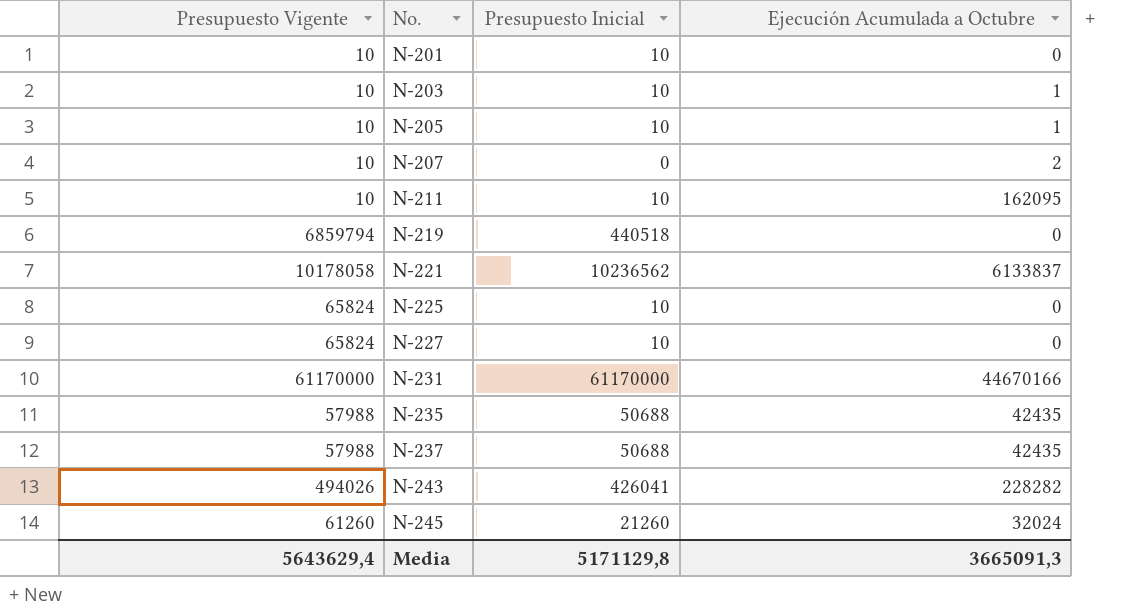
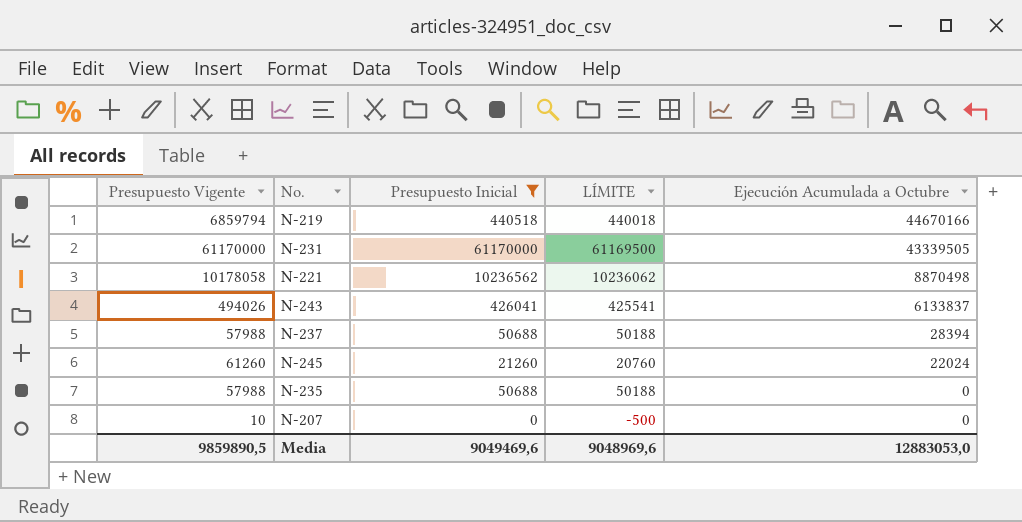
filter: none -> Presupuesto Inicial != 10
row order: No. ascending -> Ejecución Acumulada a Octubre descending
column LÍMITE | formula: none -> [Presupuesto Inicial] - 500
N-219 | Ejecución Acumulada a Octubre: 0 -> 44670166
N-231 | Ejecución Acumulada a Octubre: 44670166 -> 43339505
N-221 | Ejecución Acumulada a Octubre: 6133837 -> 8870498
N-243 | Ejecución Acumulada a Octubre: 228282 -> 6133837
N-237 | Ejecución Acumulada a Octubre: 42435 -> 28394
N-245 | Ejecución Acumulada a Octubre: 32024 -> 22024
N-235 | Ejecución Acumulada a Octubre: 42435 -> 0
N-207 | Ejecución Acumulada a Octubre: 2 -> 0
Media | Presupuesto Vigente: 5643629,4 -> 9859890,5
Media | Presupuesto Inicial: 5171129,8 -> 9049469,6
Media | Ejecución Acumulada a Octubre: 3665091,3 -> 12883053,0

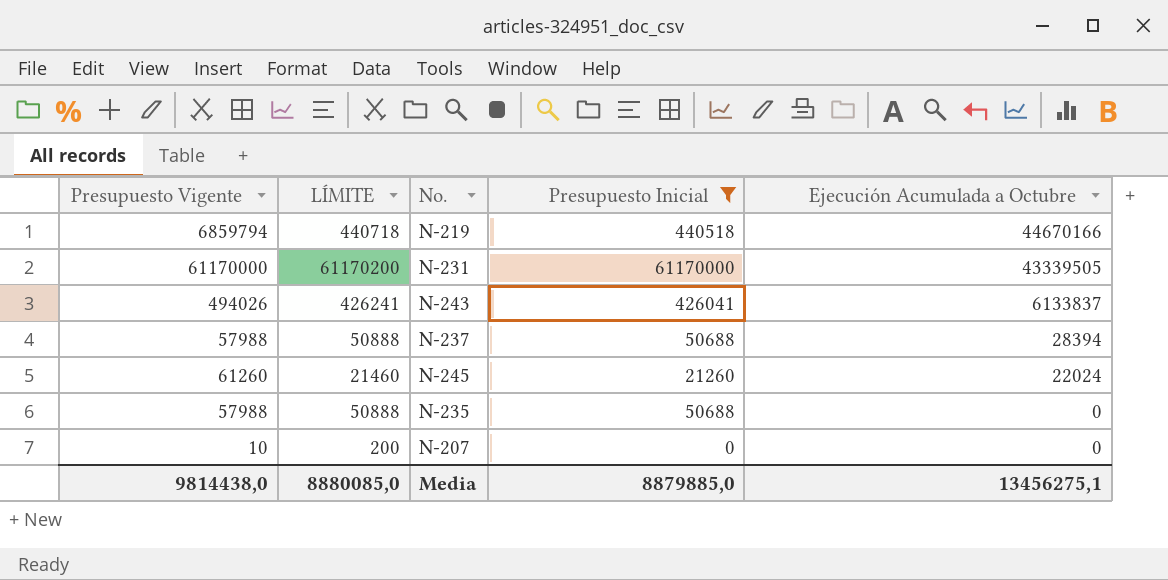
column LÍMITE | formula: [Presupuesto Inicial] - 500 -> [Presupuesto Inicial] + 200
column LÍMITE | position: 4 -> 2
row N-221: 10178058 | 10236562 | 10236062 | 8870498 -> none
Media | Presupuesto Vigente: 9859890,5 -> 9814438,0
Media | LÍMITE: 9048969,6 -> 8880085,0
Media | Presupuesto Inicial: 9049469,6 -> 8879885,0
Media | Ejecución Acumulada a Octubre: 12883053,0 -> 13456275,1

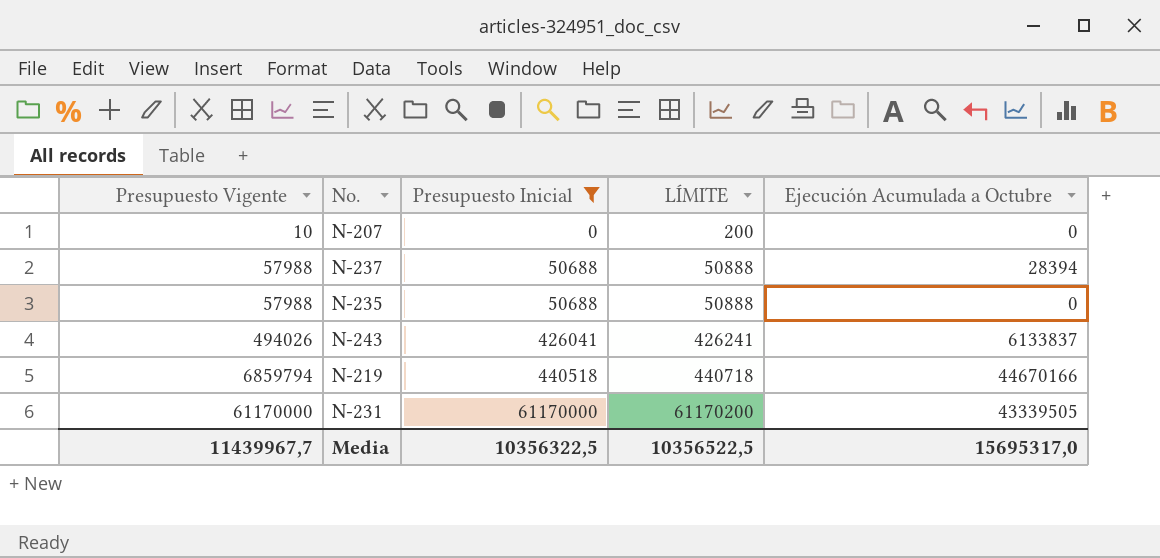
row order: Ejecución Acumulada a Octubre descending -> Presupuesto Vigente ascending
column LÍMITE | position: 2 -> 4
row N-245: 61260 | 21460 | 21260 | 22024 -> none
Media | Presupuesto Vigente: 9814438,0 -> 11439967,7
Media | Presupuesto Inicial: 8879885,0 -> 10356322,5
Media | LÍMITE: 8880085,0 -> 10356522,5
Media | Ejecución Acumulada a Octubre: 13456275,1 -> 15695317,0

